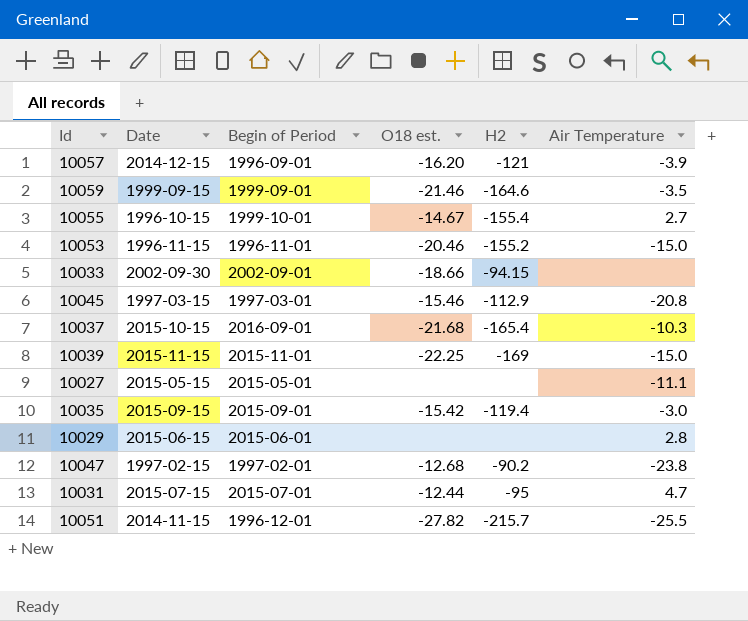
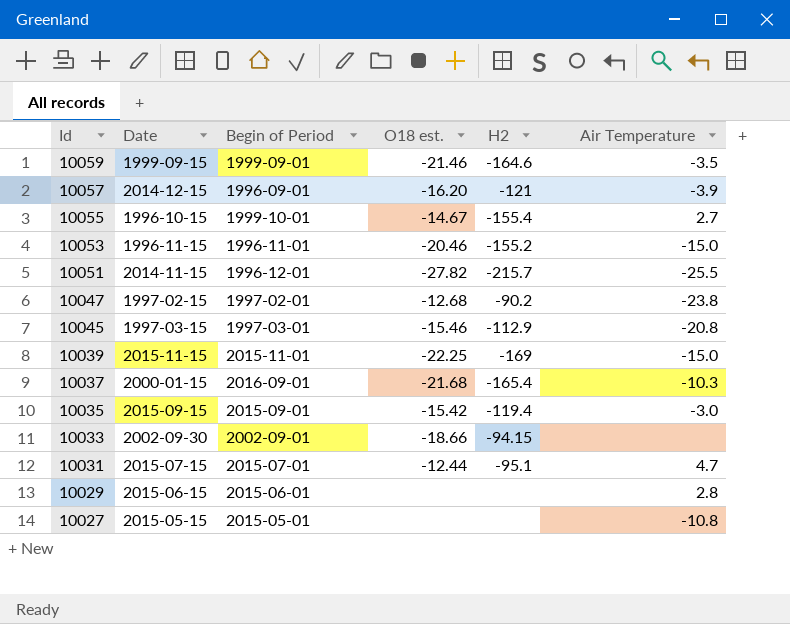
row order: none -> Id descending
10037 | Date: 2015-10-15 -> 2000-01-15
10031 | H2: -95 -> -95.1
10027 | Air Temperature: -11.1 -> -10.8

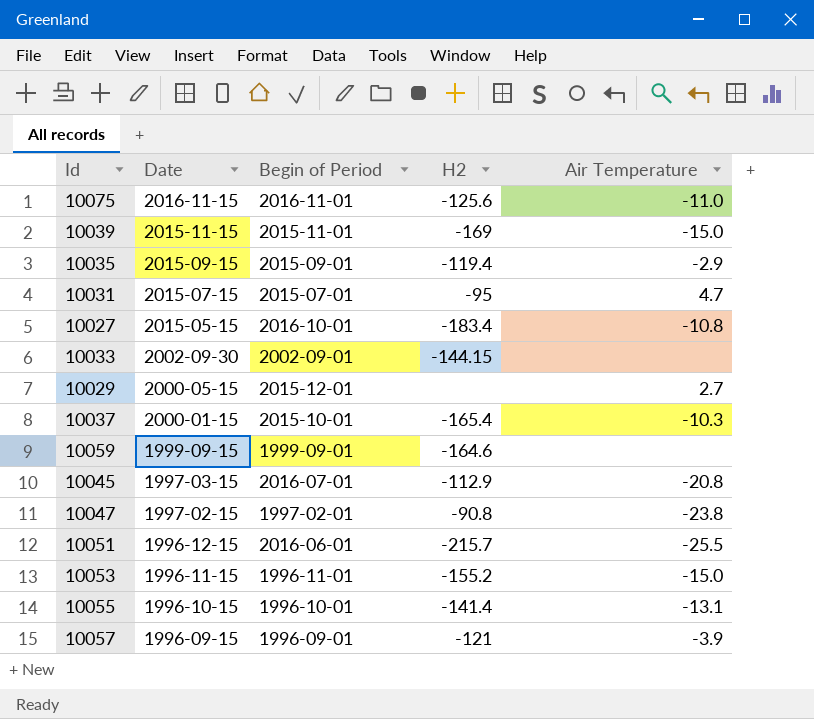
row order: Id descending -> Date descending
column O18 est. | position: 4 -> none
row 10075: none -> 2016-11-15 | 2016-11-01 | -125.6 | -11.0
10035 | Air Temperature: -3.0 -> -2.9
10031 | H2: -95.1 -> -95
10027 | Begin of Period: 2015-05-01 -> 2016-10-01
10027 | H2: none -> -183.4
10033 | H2: -94.15 -> -144.15
10029 | Date: 2015-06-15 -> 2000-05-15
10029 | Begin of Period: 2015-06-01 -> 2015-12-01
10029 | Air Temperature: 2.8 -> 2.7
10037 | Begin of Period: 2016-09-01 -> 2015-10-01
10059 | Air Temperature: -3.5 -> none
10045 | Begin of Period: 1997-03-01 -> 2016-07-01
10047 | H2: -90.2 -> -90.8
10051 | Date: 2014-11-15 -> 1996-12-15
10051 | Begin of Period: 1996-12-01 -> 2016-06-01
10055 | Begin of Period: 1999-10-01 -> 1996-10-01
10055 | H2: -155.4 -> -141.4
10055 | Air Temperature: 2.7 -> -13.1
10057 | Date: 2014-12-15 -> 1996-09-15

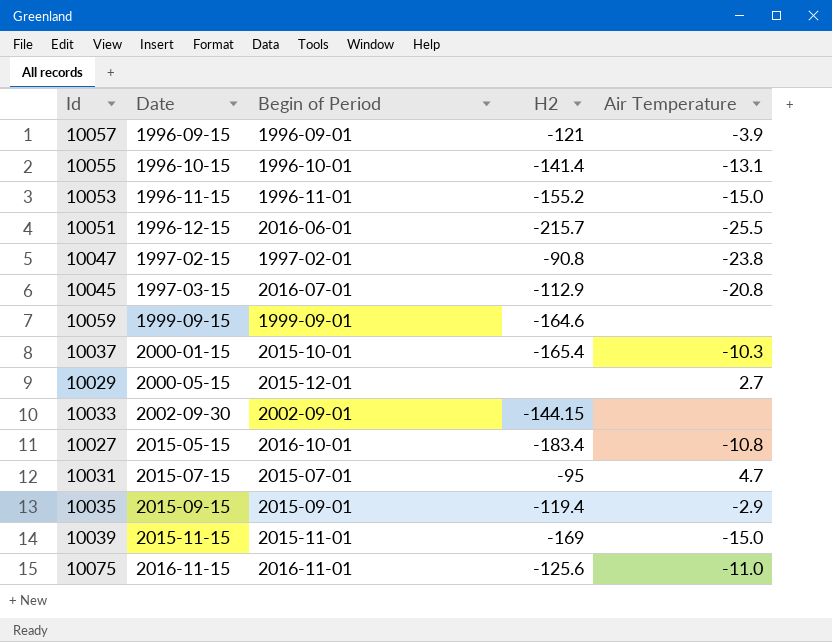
row order: Date descending -> Date ascending

